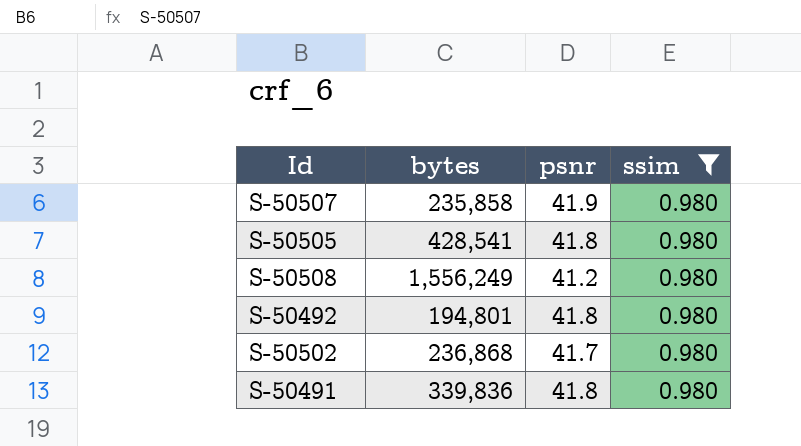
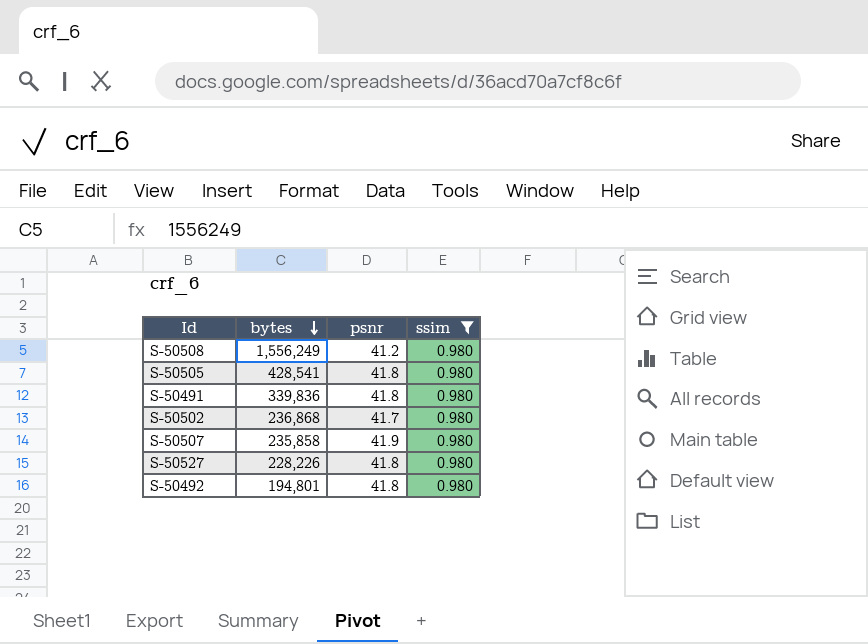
row order: none -> bytes descending
row S-50527: none -> 228,226 | 41.8 | 0.980

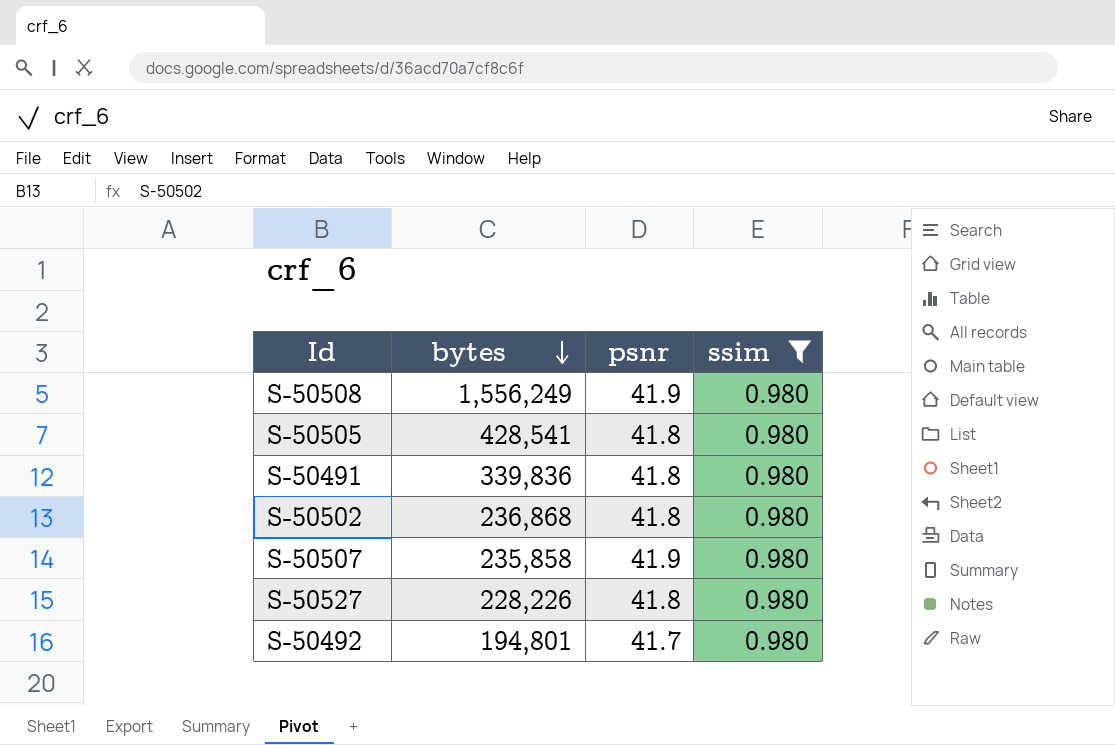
S-50508 | psnr: 41.2 -> 41.9
S-50502 | psnr: 41.7 -> 41.8
S-50492 | psnr: 41.8 -> 41.7

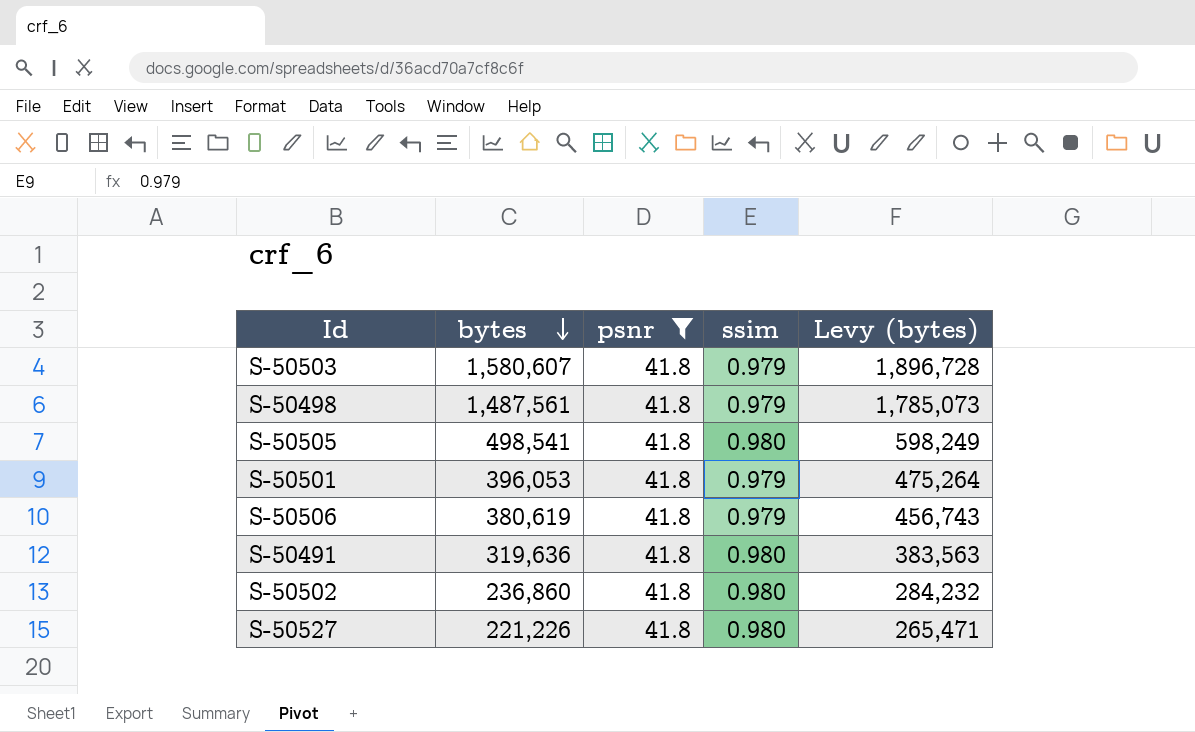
filter: ssim = 0.980 -> psnr = 41.8
column Levy (bytes) | formula: none -> [bytes] * 1.2
S-50505 | bytes: 428,541 -> 498,541
S-50491 | bytes: 339,836 -> 319,636
S-50502 | bytes: 236,868 -> 236,860
S-50527 | bytes: 228,226 -> 221,226

